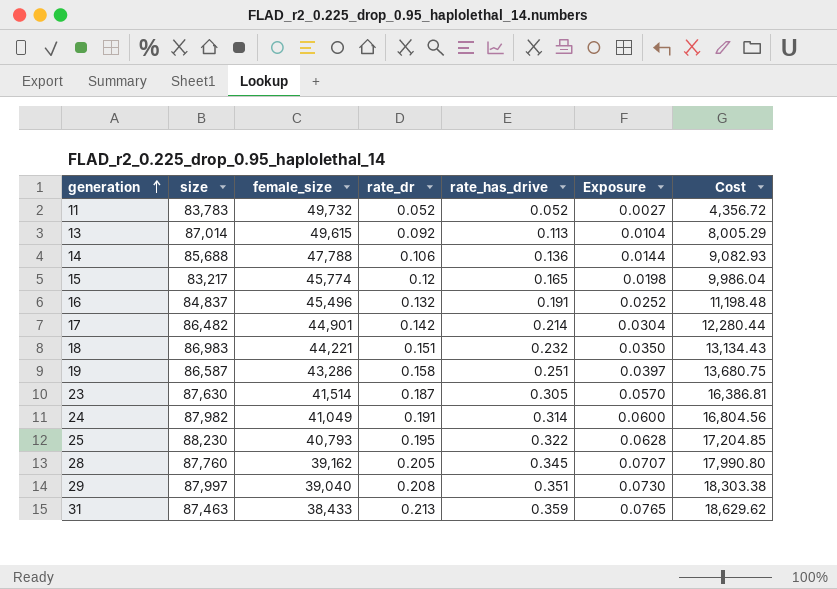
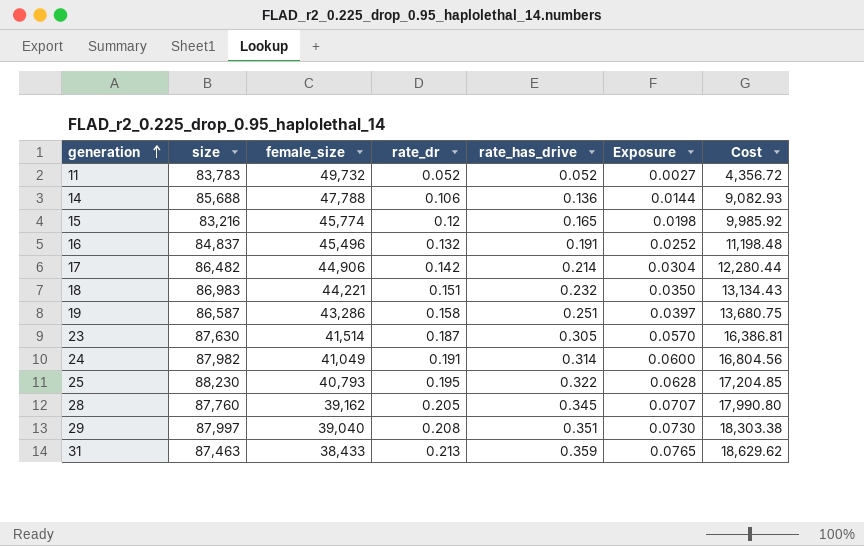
row 13: 87,014 | 49,615 | 0.092 | 0.113 | 0.0104 | 8,005.29 -> none
15 | size: 83,217 -> 83,216
15 | Cost: 9,986.04 -> 9,985.92
17 | female_size: 44,901 -> 44,906

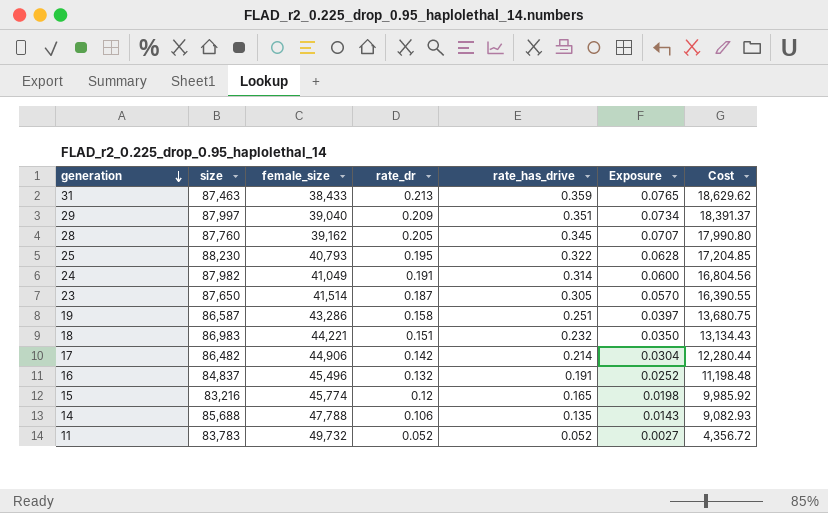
row order: generation ascending -> generation descending
29 | rate_dr: 0.208 -> 0.209
29 | Exposure: 0.0730 -> 0.0734
29 | Cost: 18,303.38 -> 18,391.37
23 | size: 87,630 -> 87,650
23 | Cost: 16,386.81 -> 16,390.55
14 | rate_has_drive: 0.136 -> 0.135
14 | Exposure: 0.0144 -> 0.0143

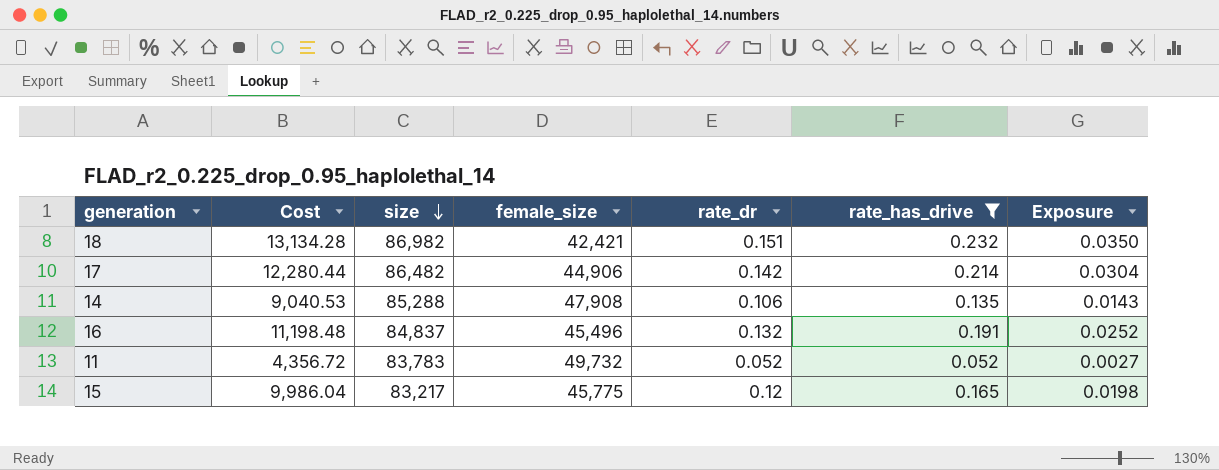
filter: none -> rate_has_drive <= 0.232
row order: generation descending -> size descending
column Cost | position: 7 -> 2
18 | Cost: 13,134.43 -> 13,134.28
18 | size: 86,983 -> 86,982
18 | female_size: 44,221 -> 42,421
14 | Cost: 9,082.93 -> 9,040.53
14 | size: 85,688 -> 85,288
14 | female_size: 47,788 -> 47,908
15 | Cost: 9,985.92 -> 9,986.04
15 | size: 83,216 -> 83,217
15 | female_size: 45,774 -> 45,775

